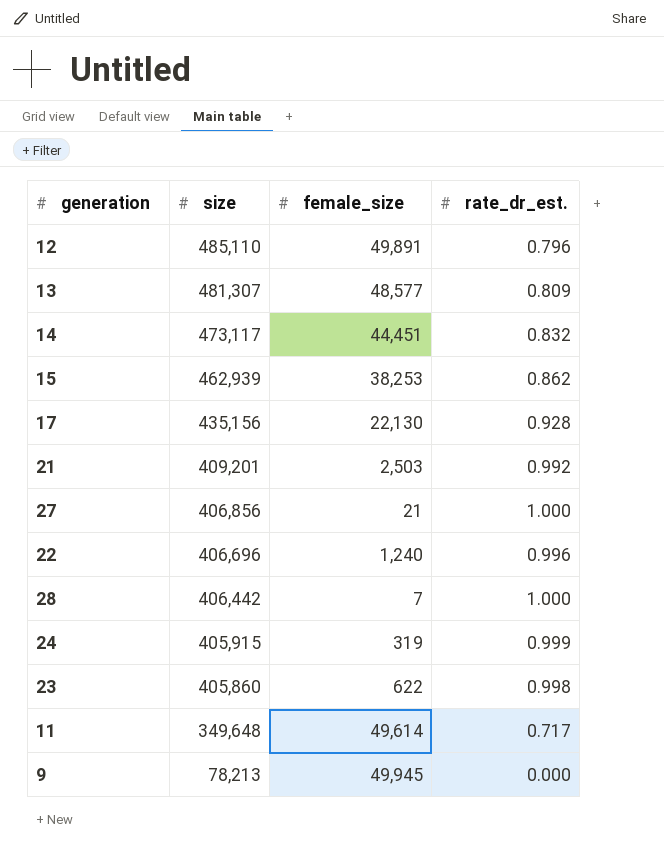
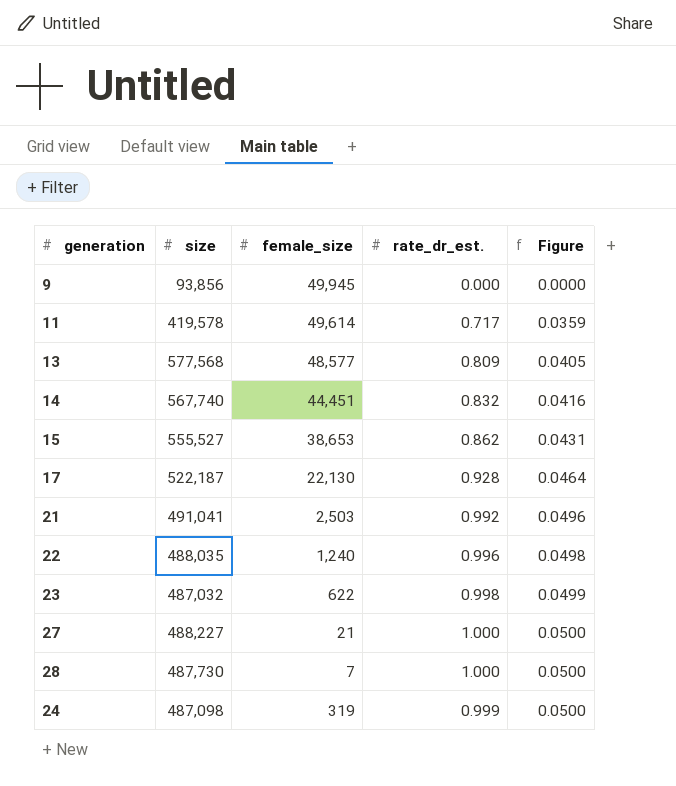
row order: size descending -> Figure ascending
column Figure | formula: none -> [rate_dr_est.] * 0.05
row 12: 485,110 | 49,891 | 0.796 -> none
9 | size: 78,213 -> 93,856
11 | size: 349,648 -> 419,578
13 | size: 481,307 -> 577,568
14 | size: 473,117 -> 567,740
15 | size: 462,939 -> 555,527
15 | female_size: 38,253 -> 38,653
17 | size: 435,156 -> 522,187
21 | size: 409,201 -> 491,041
22 | size: 406,696 -> 488,035
23 | size: 405,860 -> 487,032
27 | size: 406,856 -> 488,227
28 | size: 406,442 -> 487,730
24 | size: 405,915 -> 487,098

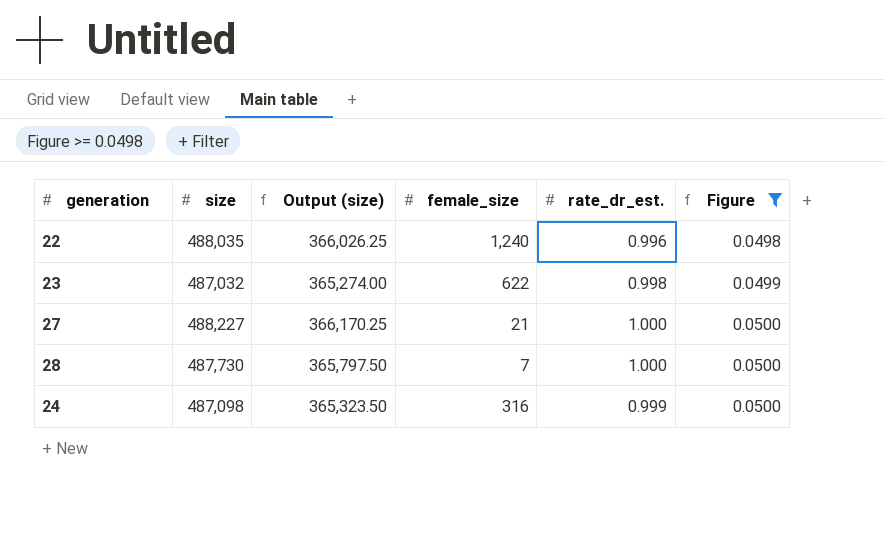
filter: none -> Figure >= 0.0498
column Output (size) | formula: none -> [size] * 0.75
24 | female_size: 319 -> 316

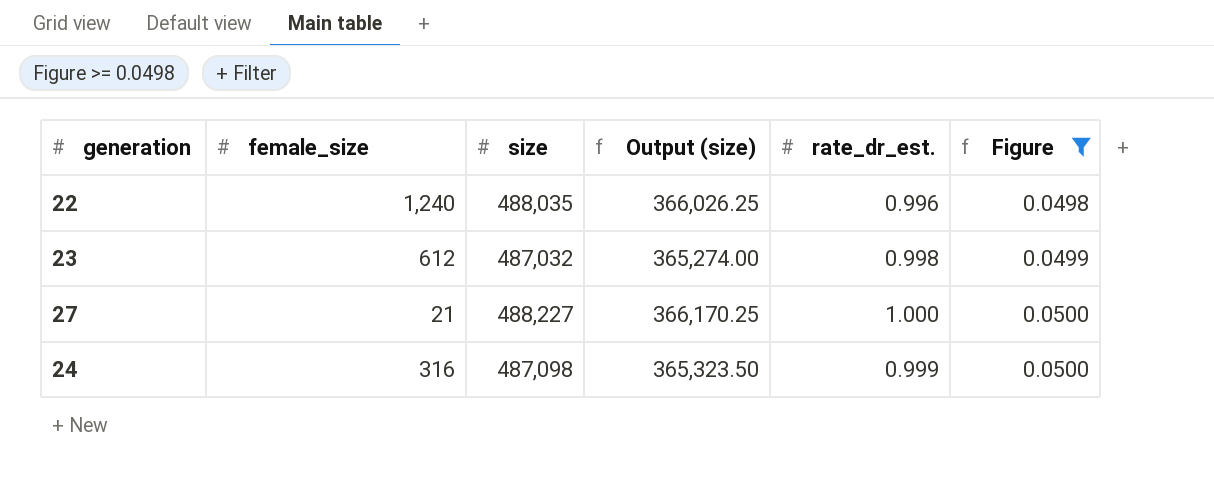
column female_size | position: 4 -> 2
row 28: 487,730 | 365,797.50 | 7 | 1.000 | 0.0500 -> none
23 | female_size: 622 -> 612

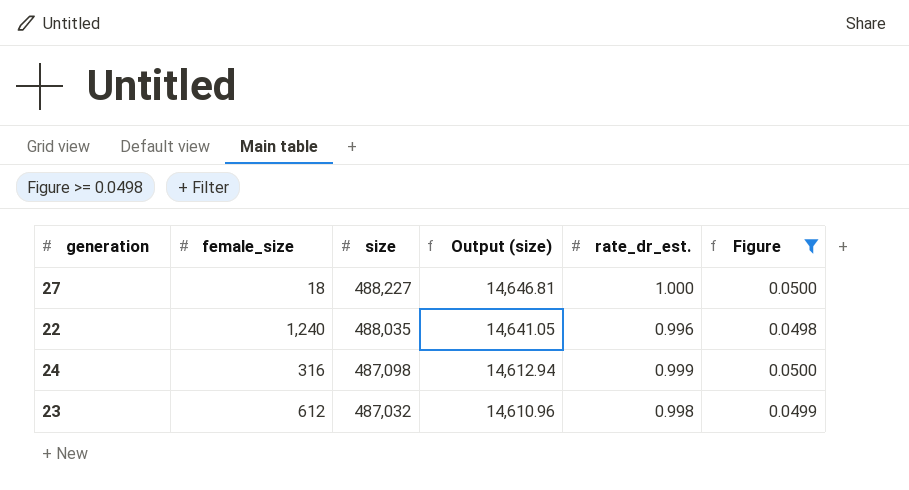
row order: Figure ascending -> size descending
column Output (size) | formula: [size] * 0.75 -> [size] * 0.03
27 | female_size: 21 -> 18

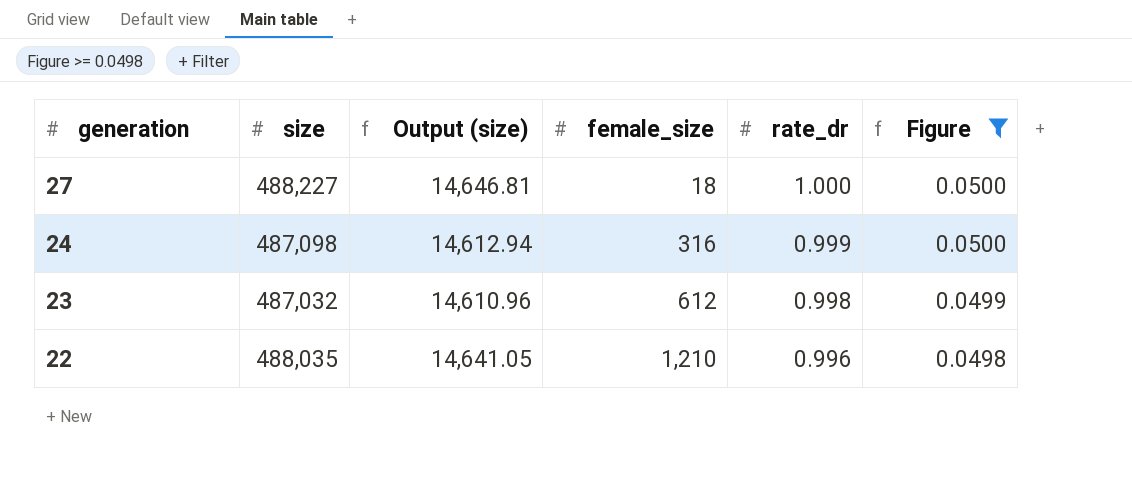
row order: size descending -> generation descending
column female_size | position: 2 -> 4
column name: rate_dr_est. -> rate_dr
22 | female_size: 1,240 -> 1,210

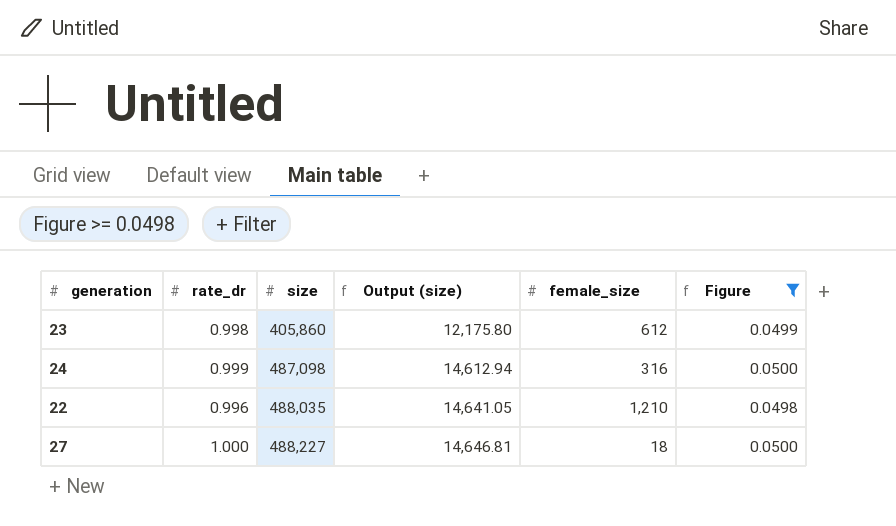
row order: generation descending -> size ascending
column rate_dr | position: 5 -> 2
23 | size: 487,032 -> 405,860
23 | Output (size): 14,610.96 -> 12,175.80

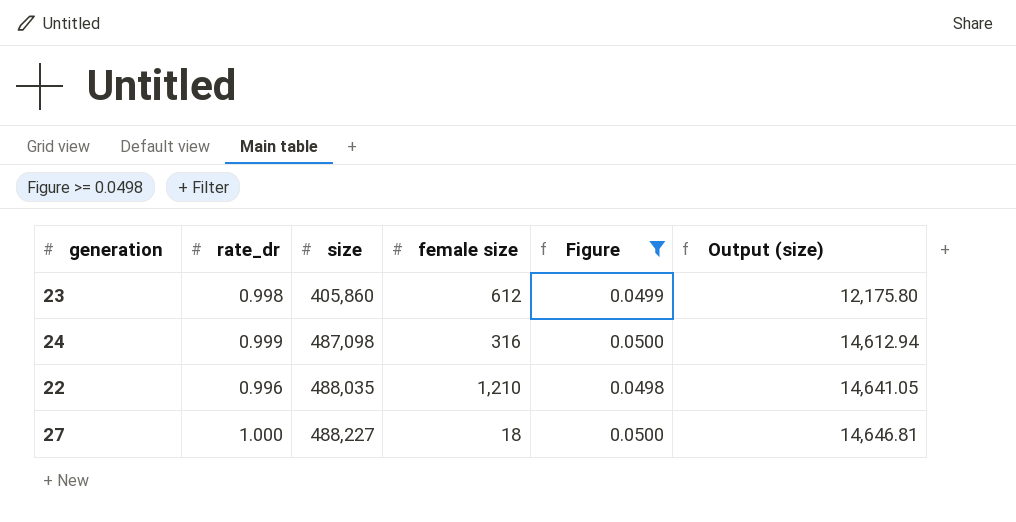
column name: female_size -> female size
column Output (size) | position: 4 -> 6

